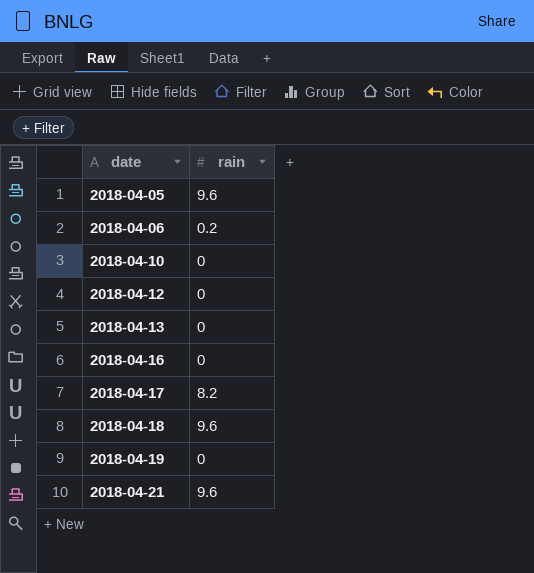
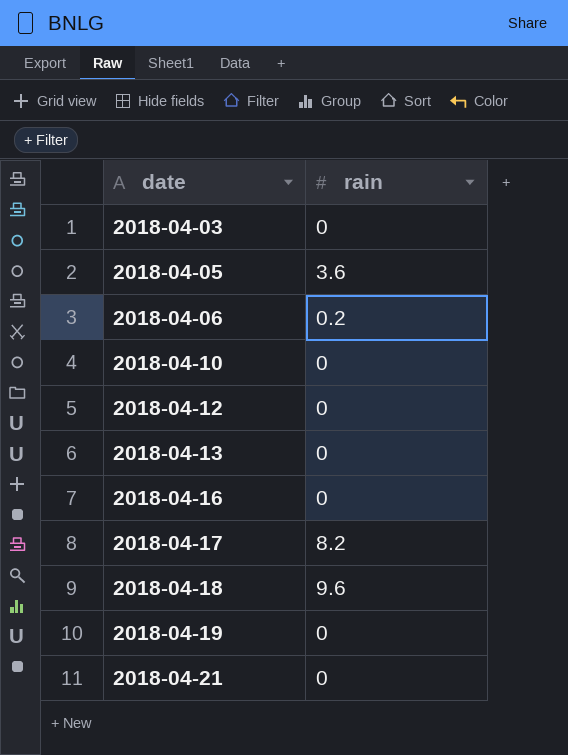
row 2018-04-03: none -> 0
2018-04-05 | rain: 9.6 -> 3.6
2018-04-21 | rain: 9.6 -> 0

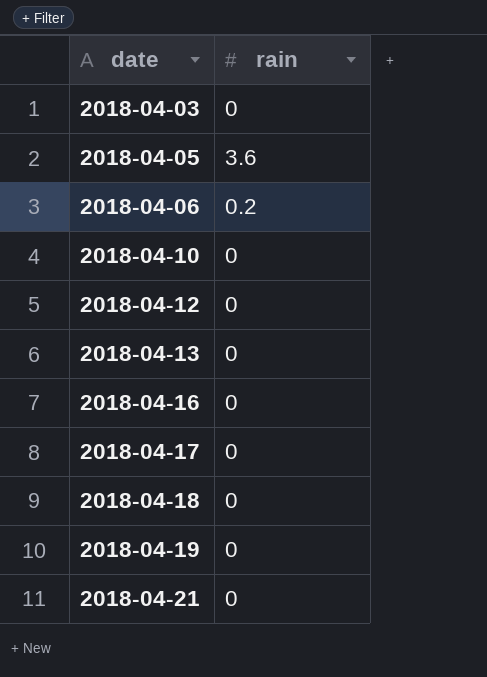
2018-04-17 | rain: 8.2 -> 0
2018-04-18 | rain: 9.6 -> 0

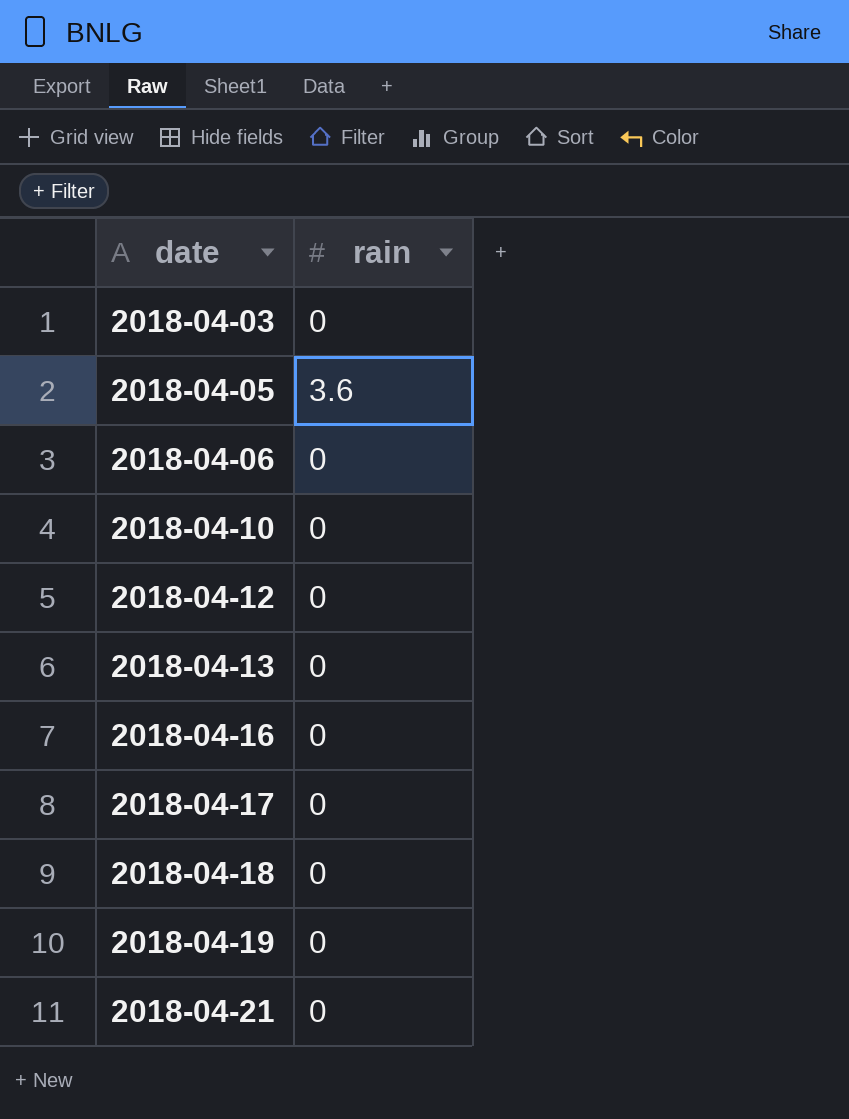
2018-04-06 | rain: 0.2 -> 0

